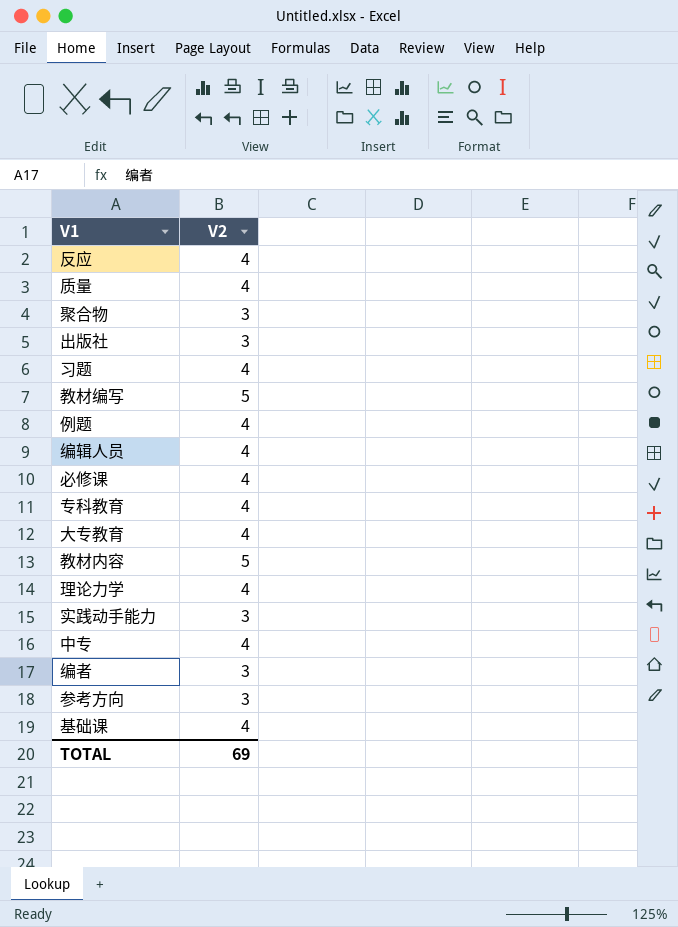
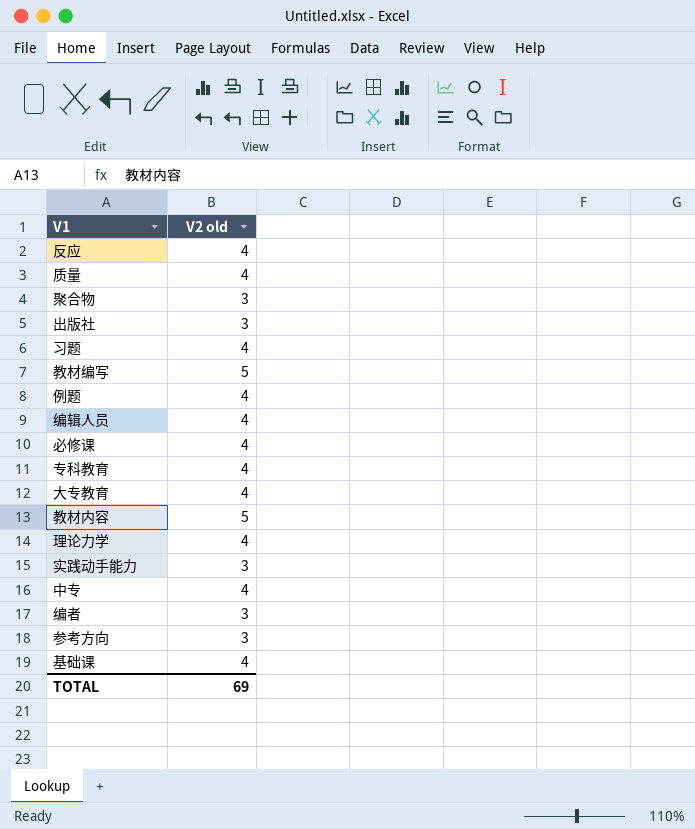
column name: V2 -> V2 old

